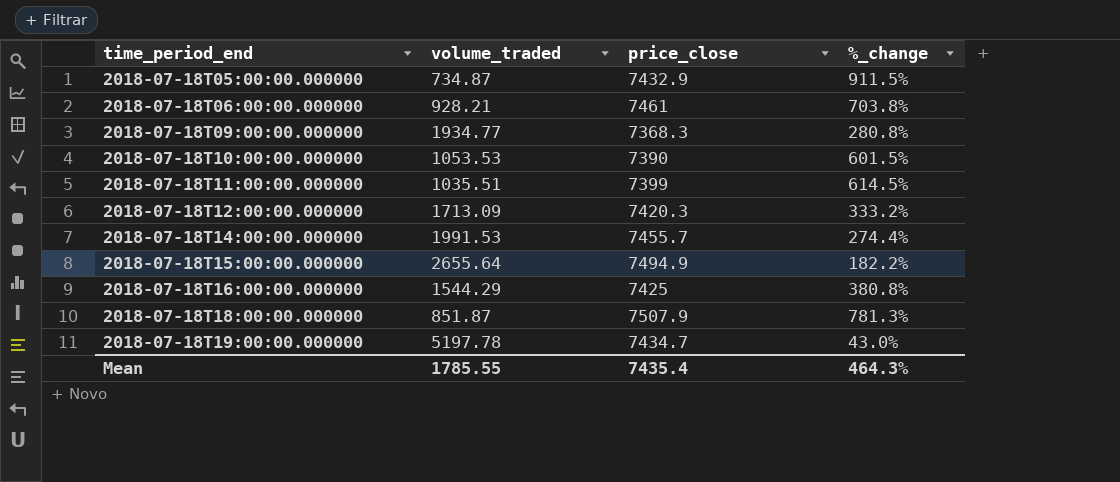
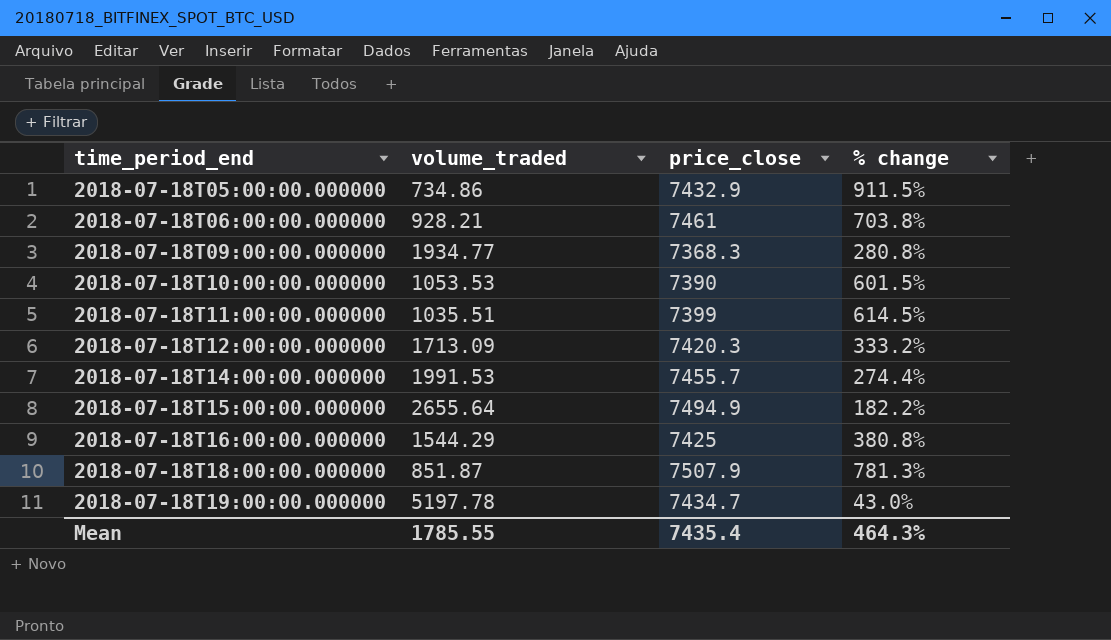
column name: %_change -> % change
2018-07-18T05:00:00.000000 | volume_traded: 734.87 -> 734.86

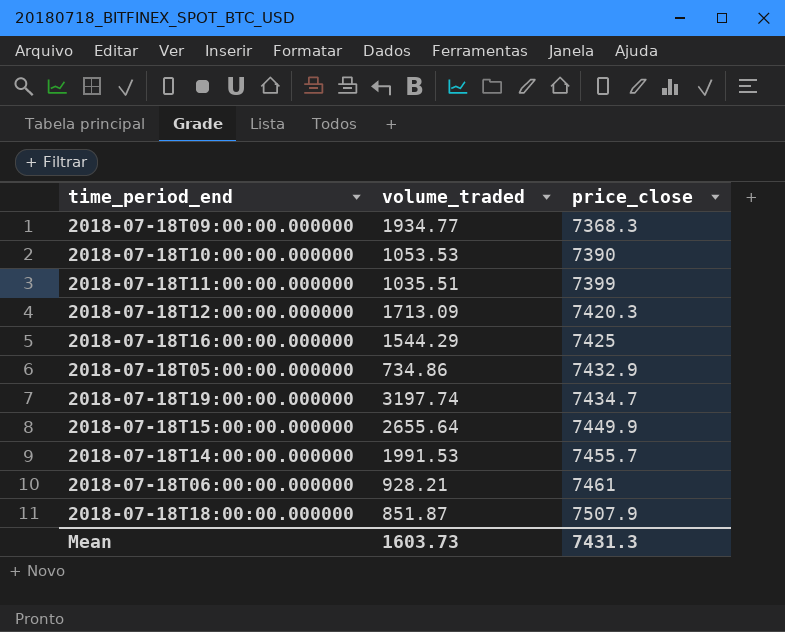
row order: time_period_end ascending -> price_close ascending
column % change | formula: ([price_close] - [volume_traded]) / [volume_traded] -> none
2018-07-18T19:00:00.000000 | volume_traded: 5197.78 -> 3197.74
2018-07-18T15:00:00.000000 | price_close: 7494.9 -> 7449.9
Mean | volume_traded: 1785.55 -> 1603.73
Mean | price_close: 7435.4 -> 7431.3

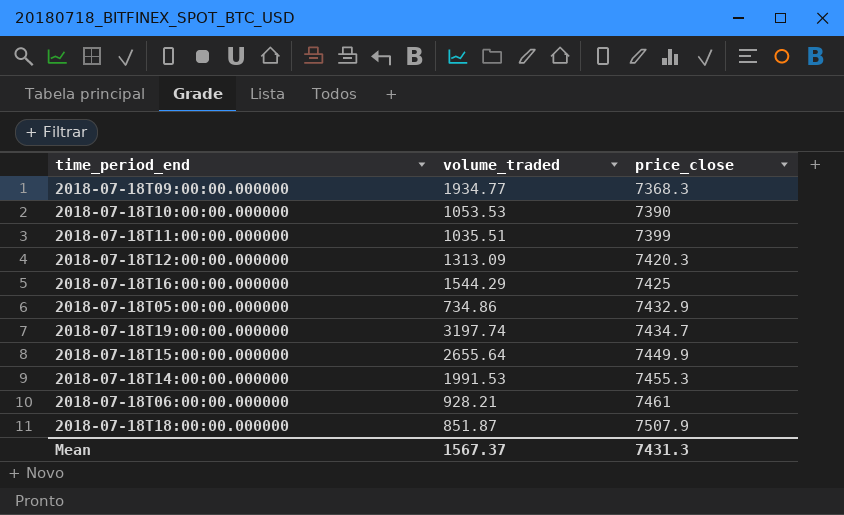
2018-07-18T12:00:00.000000 | volume_traded: 1713.09 -> 1313.09
2018-07-18T14:00:00.000000 | price_close: 7455.7 -> 7455.3
Mean | volume_traded: 1603.73 -> 1567.37

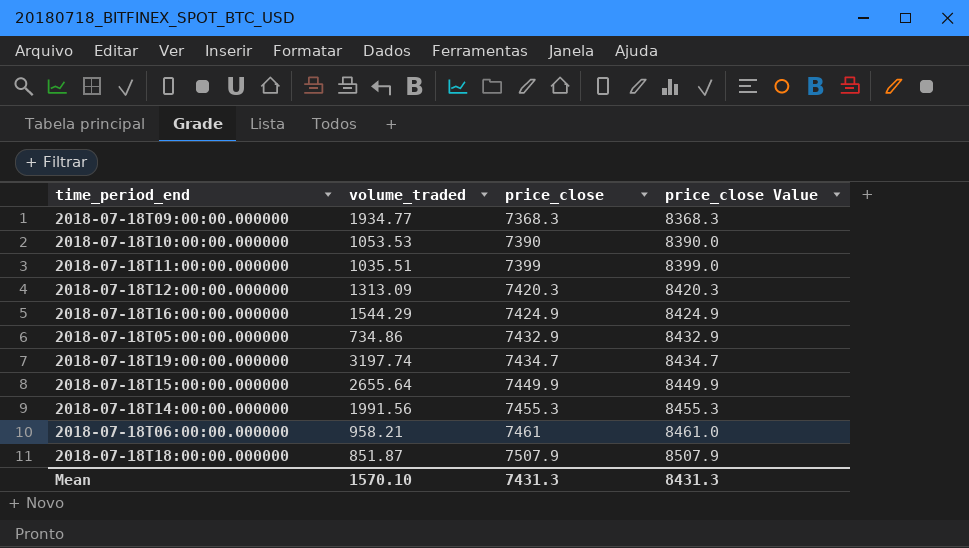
column price_close Value | formula: none -> [price_close] + 1000
2018-07-18T16:00:00.000000 | price_close: 7425 -> 7424.9
2018-07-18T14:00:00.000000 | volume_traded: 1991.53 -> 1991.56
2018-07-18T06:00:00.000000 | volume_traded: 928.21 -> 958.21
Mean | volume_traded: 1567.37 -> 1570.10

